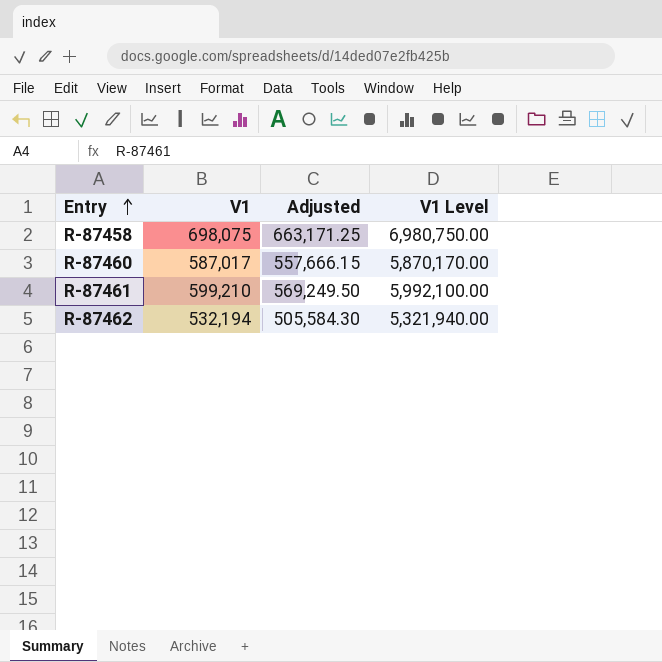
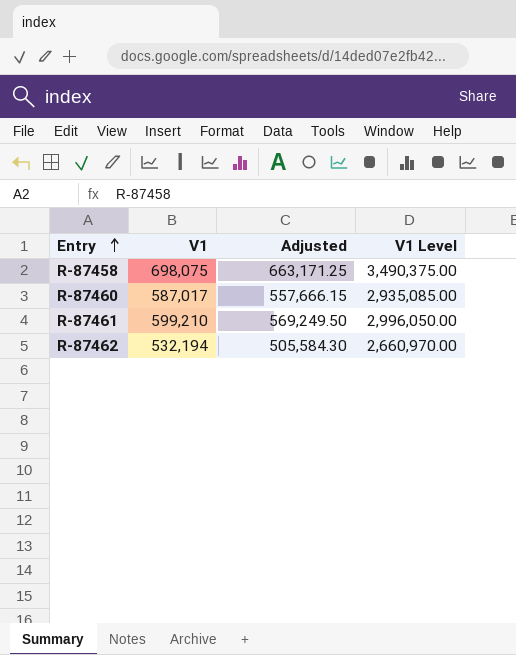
column V1 Level | formula: [V1] * 10 -> [V1] * 5

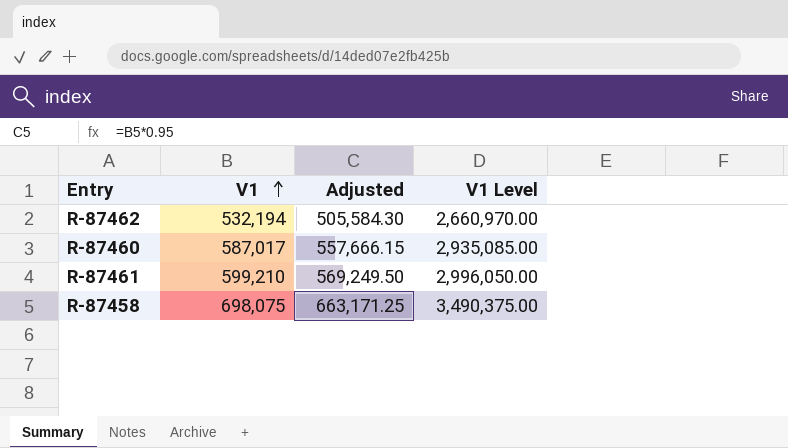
row order: Entry ascending -> V1 ascending

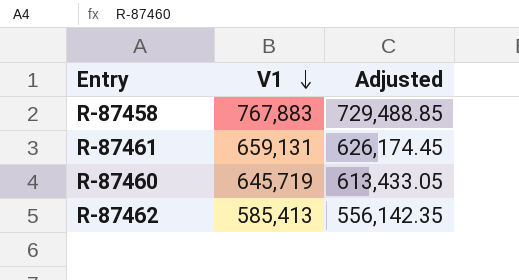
row order: V1 ascending -> V1 descending
column V1 Level | formula: [V1] * 5 -> none
R-87458 | V1: 698,075 -> 767,883
R-87458 | Adjusted: 663,171.25 -> 729,488.85
R-87461 | V1: 599,210 -> 659,131
R-87461 | Adjusted: 569,249.50 -> 626,174.45
R-87460 | V1: 587,017 -> 645,719
R-87460 | Adjusted: 557,666.15 -> 613,433.05
R-87462 | V1: 532,194 -> 585,413
R-87462 | Adjusted: 505,584.30 -> 556,142.35

